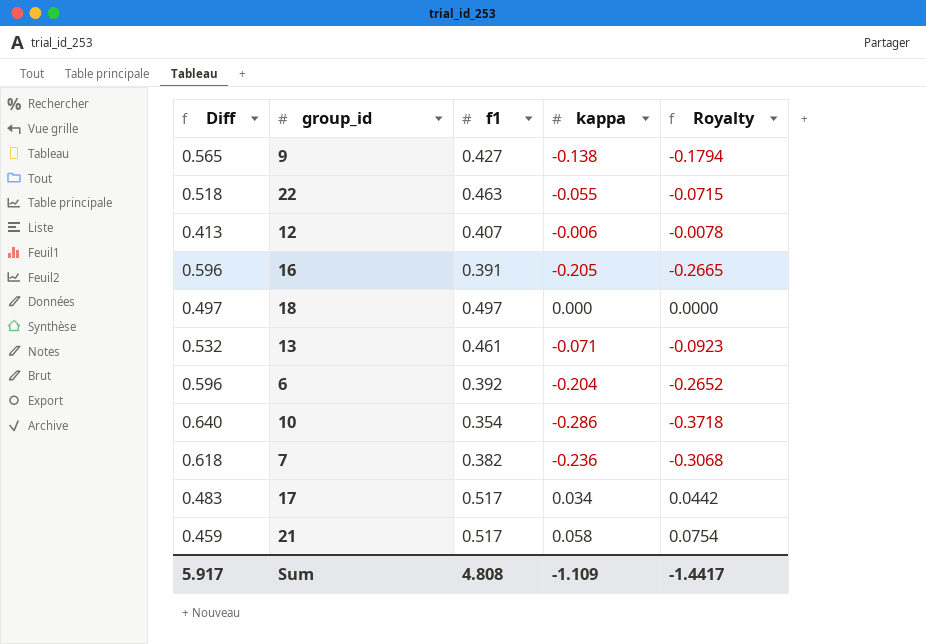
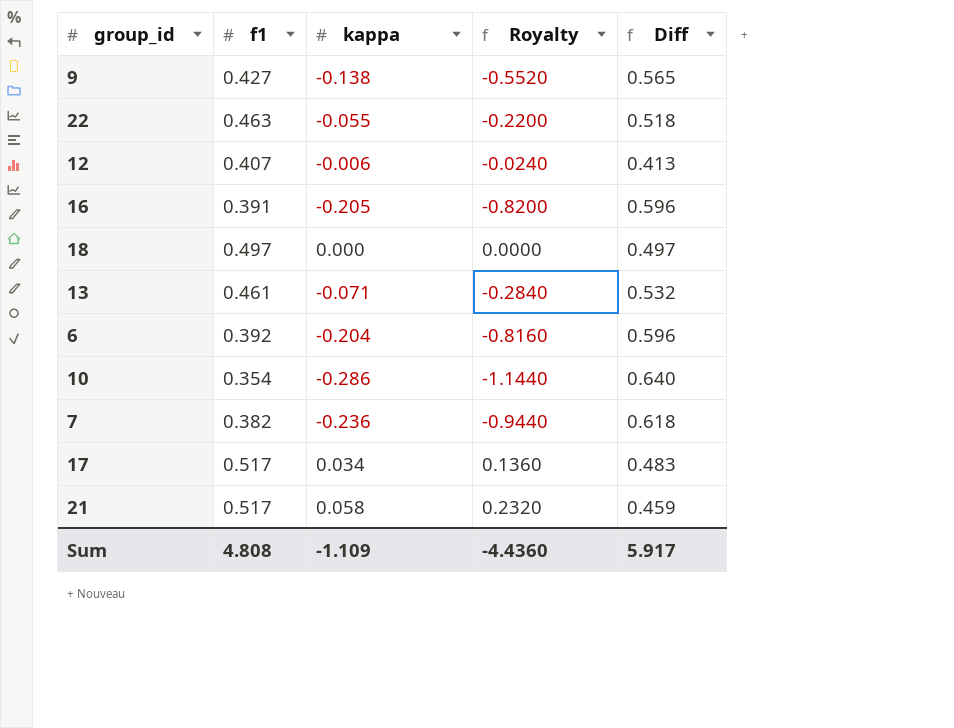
column Royalty | formula: [kappa] * 1.3 -> [kappa] * 4
column Diff | position: 1 -> 5
Sum | Royalty: -1.4417 -> -4.4360

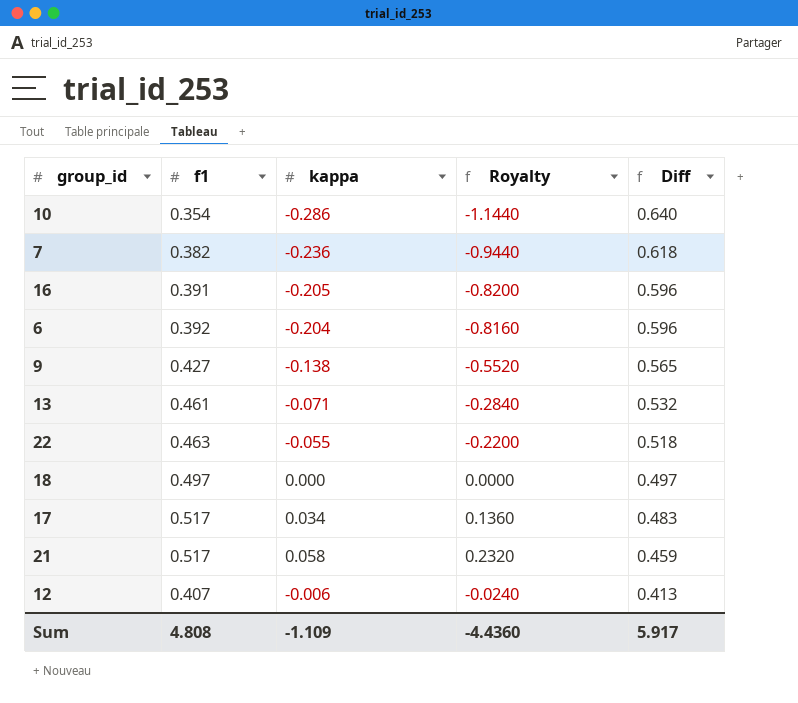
row order: none -> Diff descending

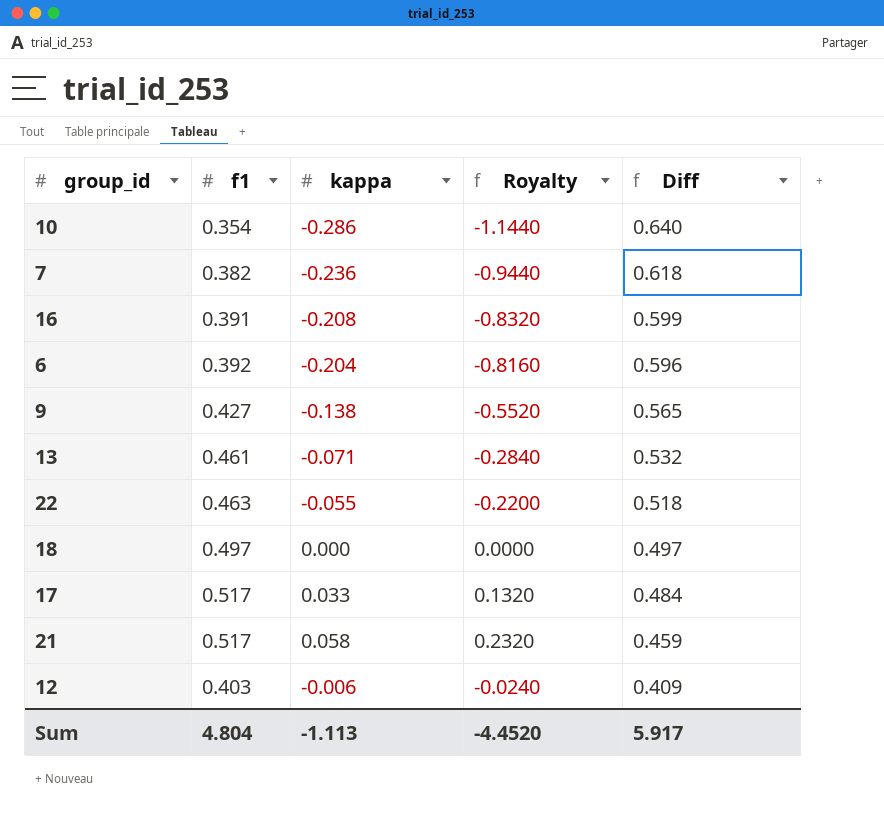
16 | kappa: -0.205 -> -0.208
16 | Royalty: -0.8200 -> -0.8320
16 | Diff: 0.596 -> 0.599
17 | kappa: 0.034 -> 0.033
17 | Royalty: 0.1360 -> 0.1320
17 | Diff: 0.483 -> 0.484
12 | f1: 0.407 -> 0.403
12 | Diff: 0.413 -> 0.409
Sum | f1: 4.808 -> 4.804
Sum | kappa: -1.109 -> -1.113
Sum | Royalty: -4.4360 -> -4.4520

